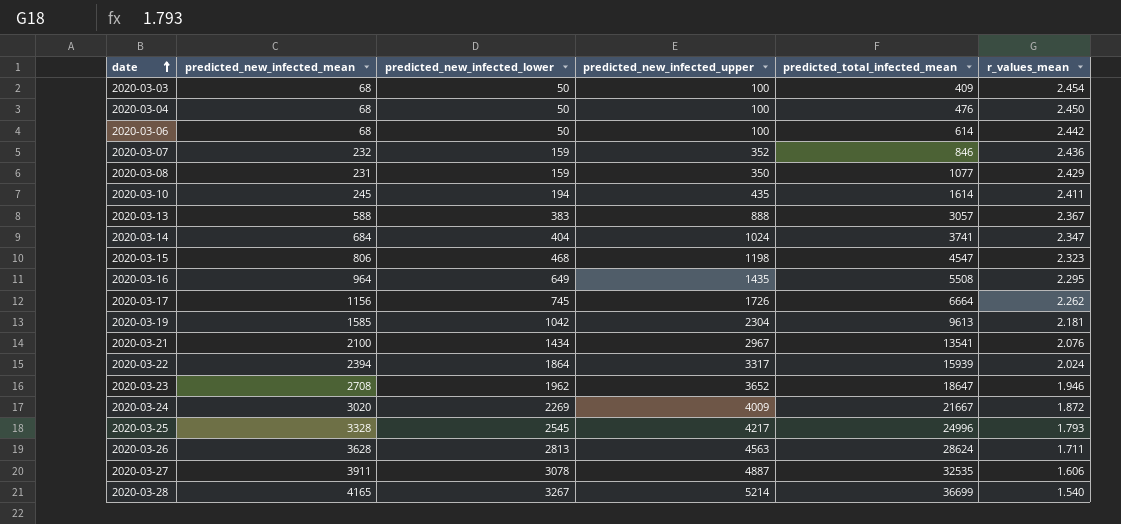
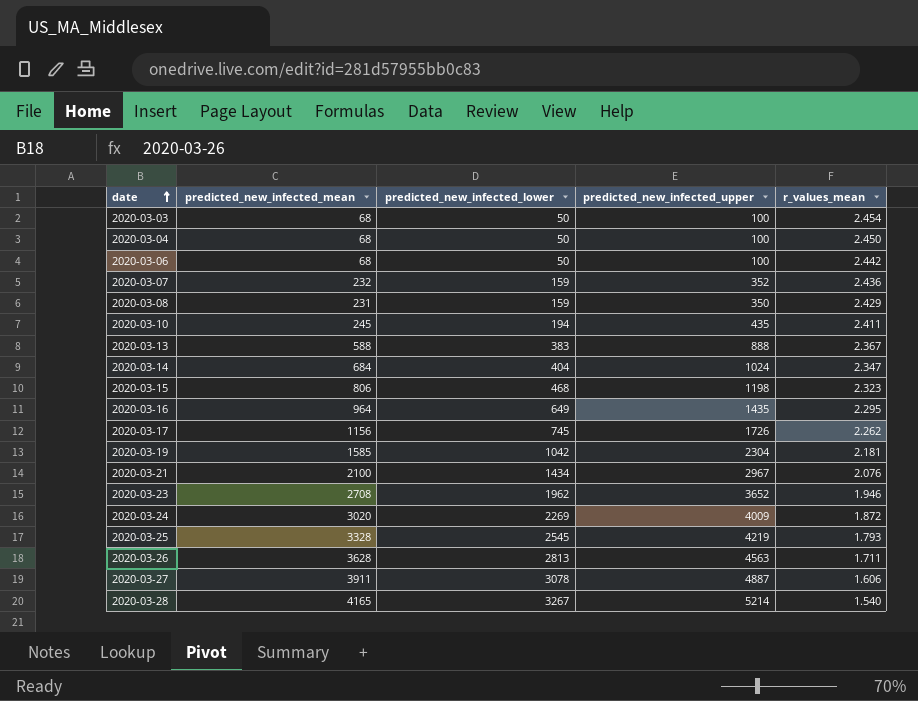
column predicted_total_infected_mean | position: 5 -> none
row 2020-03-22: 2394 | 1864 | 3317 | 15939 | 2.024 -> none
2020-03-25 | predicted_new_infected_upper: 4217 -> 4219

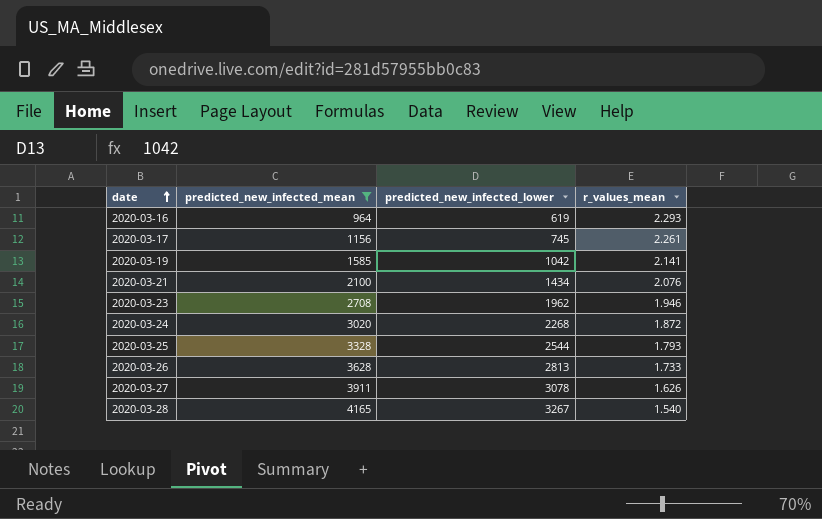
filter: none -> predicted_new_infected_mean >= 964
column predicted_new_infected_upper | position: 4 -> none
2020-03-16 | predicted_new_infected_lower: 649 -> 619
2020-03-16 | r_values_mean: 2.295 -> 2.293
2020-03-17 | r_values_mean: 2.262 -> 2.261
2020-03-19 | r_values_mean: 2.181 -> 2.141
2020-03-24 | predicted_new_infected_lower: 2269 -> 2268
2020-03-25 | predicted_new_infected_lower: 2545 -> 2544
2020-03-26 | r_values_mean: 1.711 -> 1.733
2020-03-27 | r_values_mean: 1.606 -> 1.626

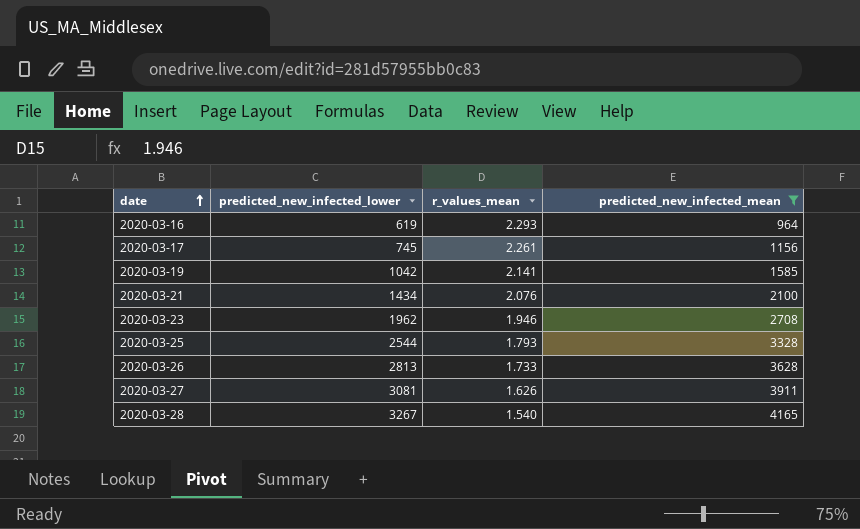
column predicted_new_infected_mean | position: 2 -> 4
row 2020-03-24: 3020 | 2268 | 1.872 -> none
2020-03-27 | predicted_new_infected_lower: 3078 -> 3081

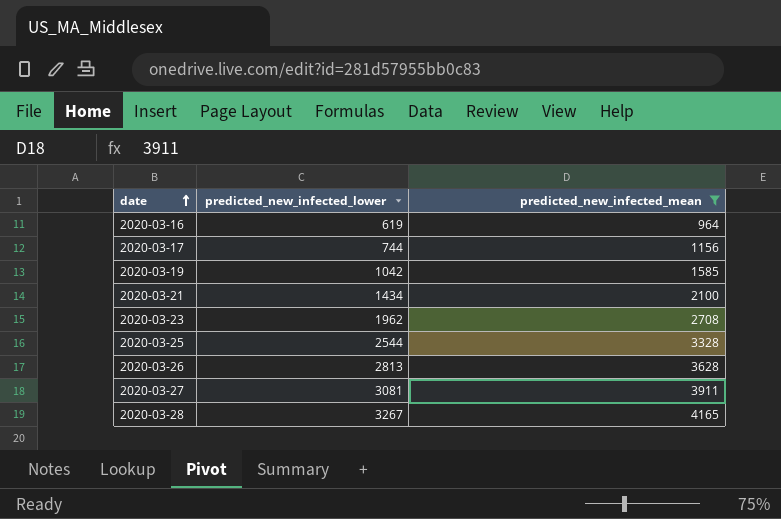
column r_values_mean | position: 3 -> none
2020-03-17 | predicted_new_infected_lower: 745 -> 744

